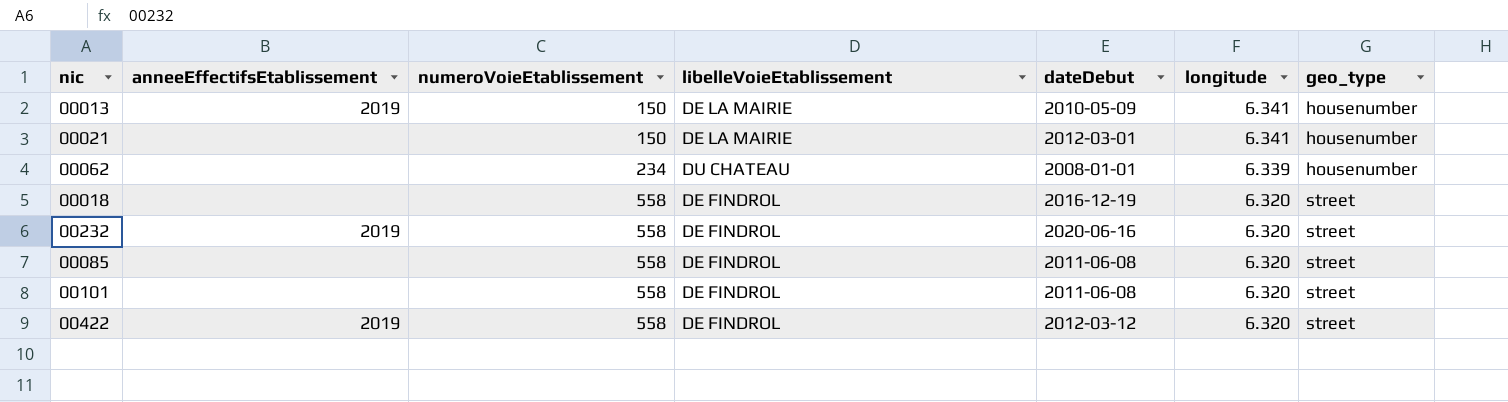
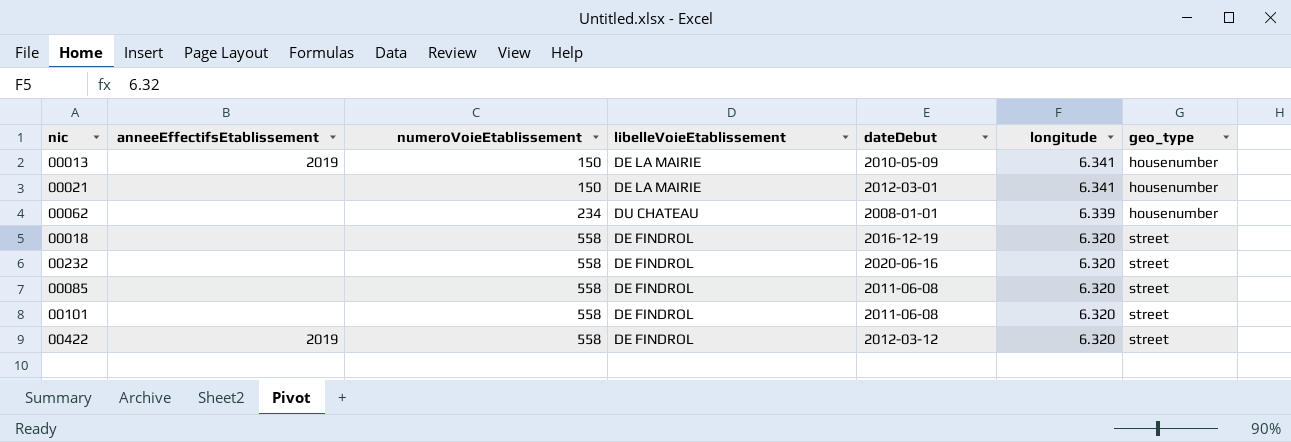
00232 | anneeEffectifsEtablissement: 2019 -> none

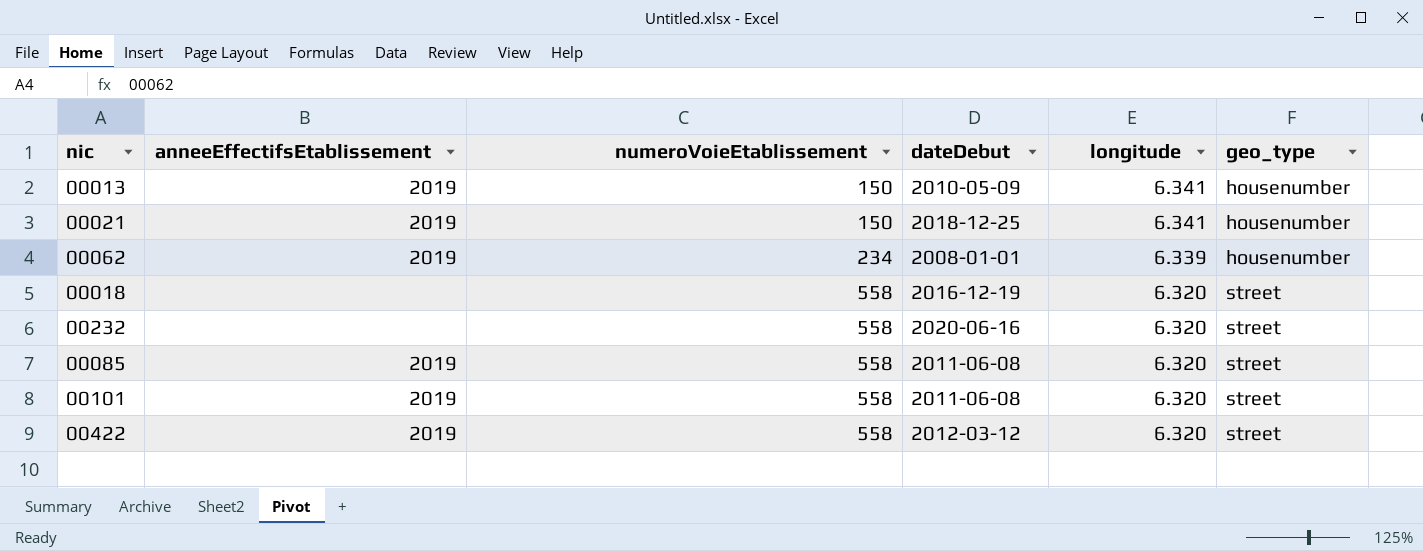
column libelleVoieEtablissement | position: 4 -> none
00021 | anneeEffectifsEtablissement: none -> 2019
00021 | dateDebut: 2012-03-01 -> 2018-12-25
00062 | anneeEffectifsEtablissement: none -> 2019
00085 | anneeEffectifsEtablissement: none -> 2019
00101 | anneeEffectifsEtablissement: none -> 2019

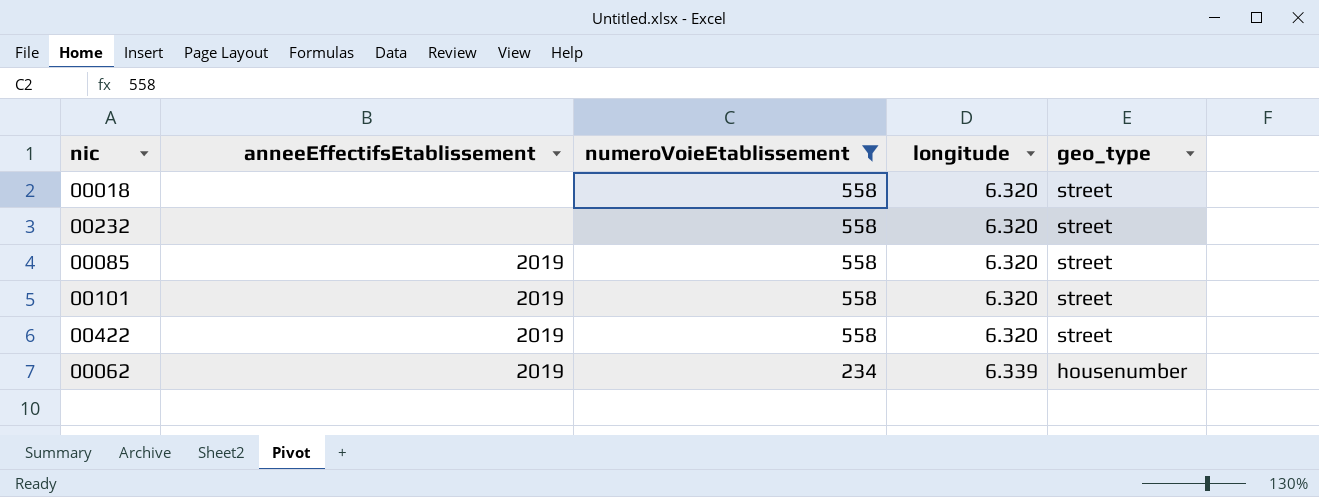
filter: none -> numeroVoieEtablissement != 150
row order: numeroVoieEtablissement ascending -> numeroVoieEtablissement descending
column dateDebut | position: 4 -> none

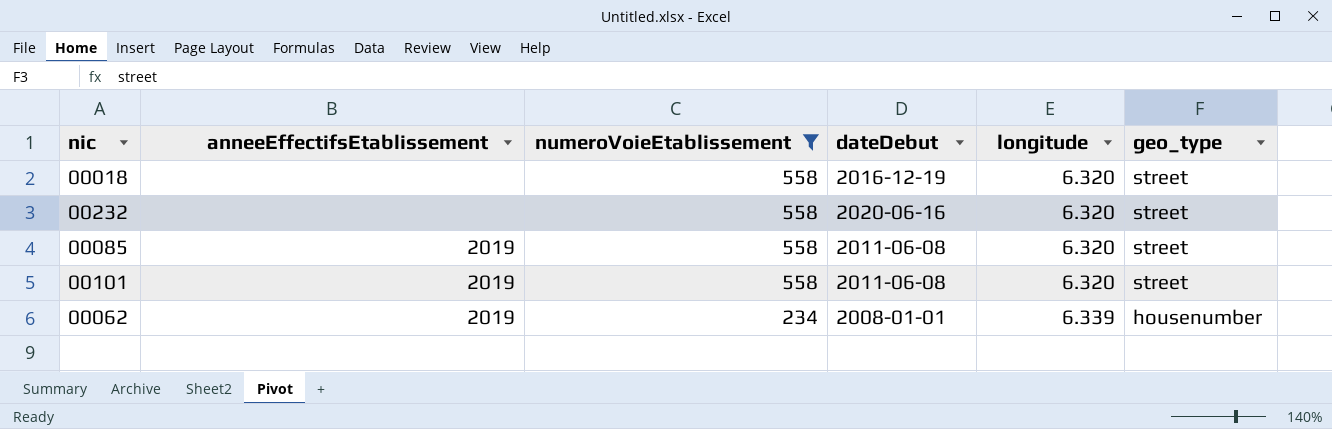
column dateDebut | position: none -> 4
row 00422: 2019 | 558 | 6.320 | street -> none

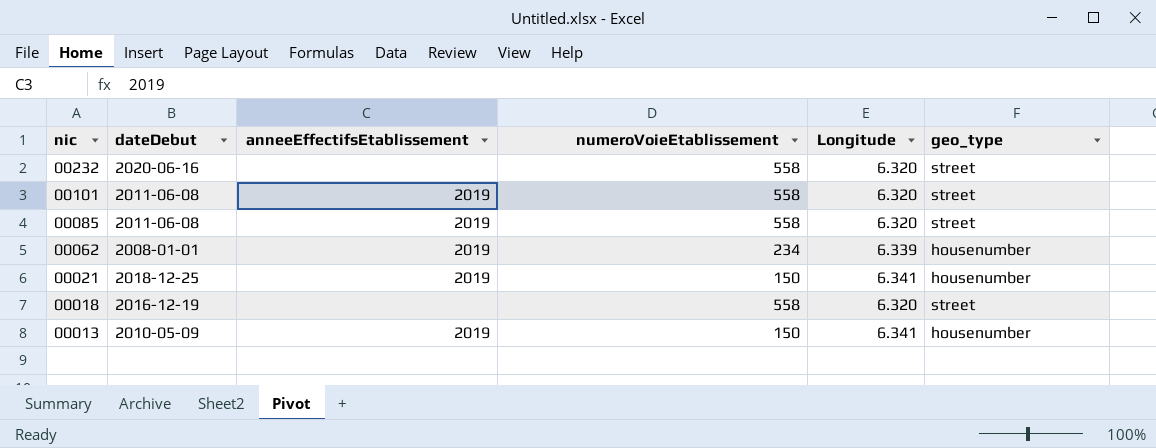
filter: numeroVoieEtablissement != 150 -> none
row order: numeroVoieEtablissement descending -> nic descending
column dateDebut | position: 4 -> 2
column name: longitude -> Longitude

